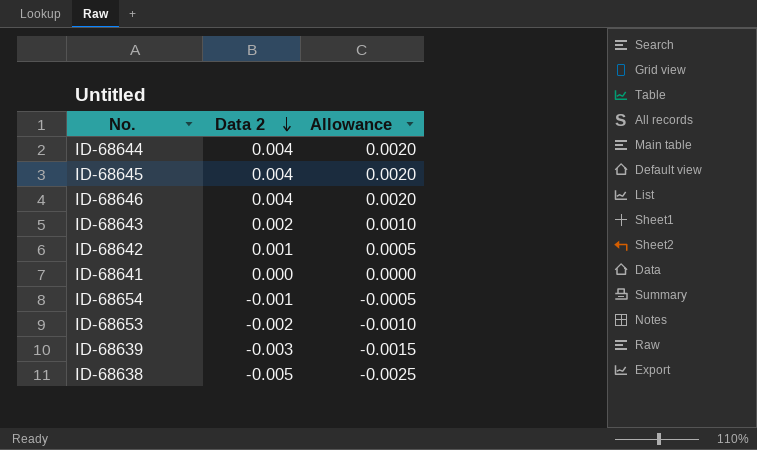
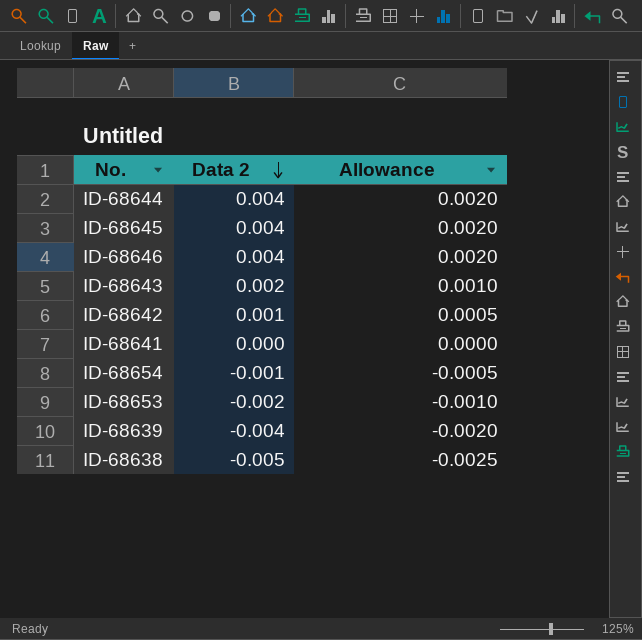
ID-68639 | Data 2: -0.003 -> -0.004
ID-68639 | Allowance: -0.0015 -> -0.0020

